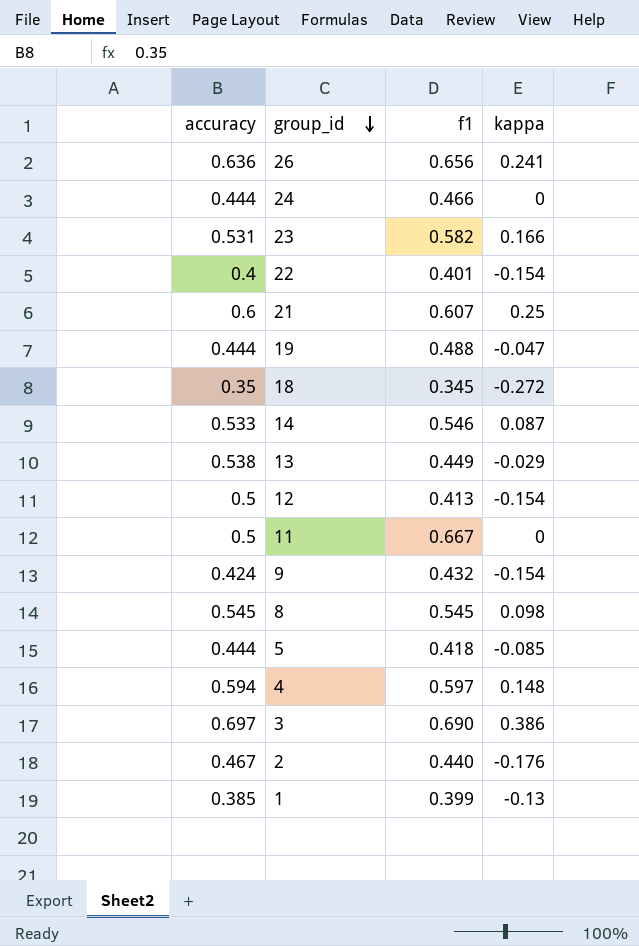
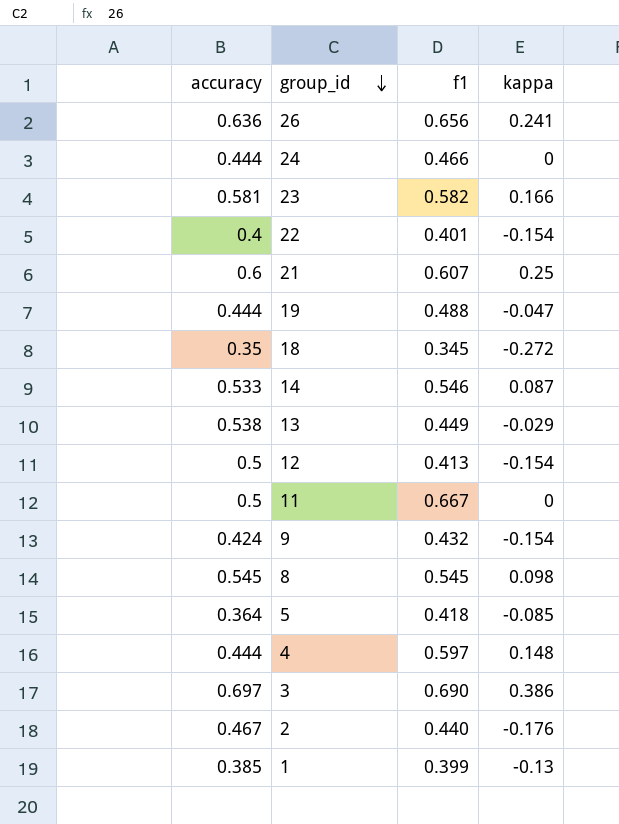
23 | accuracy: 0.531 -> 0.581
5 | accuracy: 0.444 -> 0.364
4 | accuracy: 0.594 -> 0.444

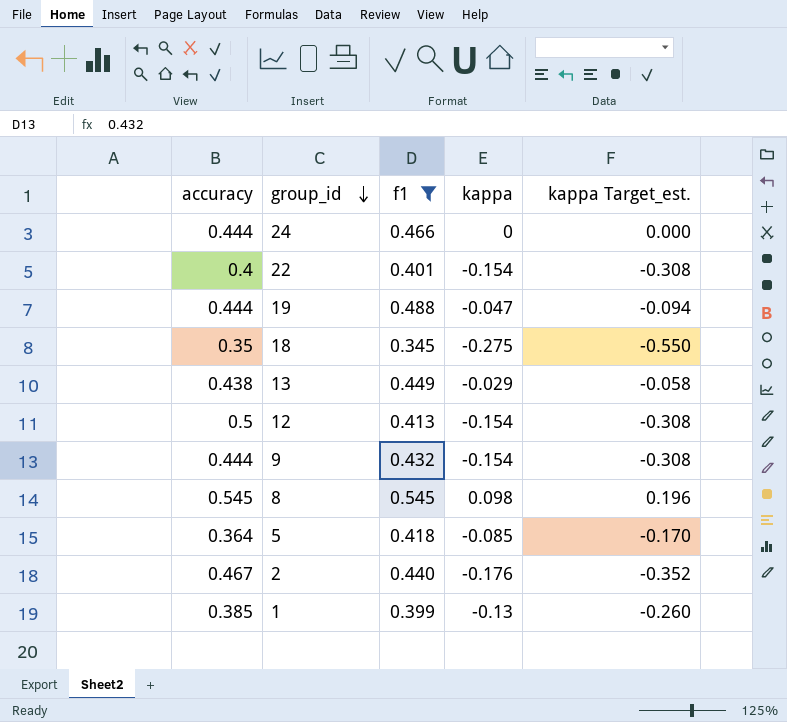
filter: none -> f1 <= 0.545
column kappa Target_est. | formula: none -> [kappa] * 2
18 | kappa: -0.272 -> -0.275
13 | accuracy: 0.538 -> 0.438
9 | accuracy: 0.424 -> 0.444

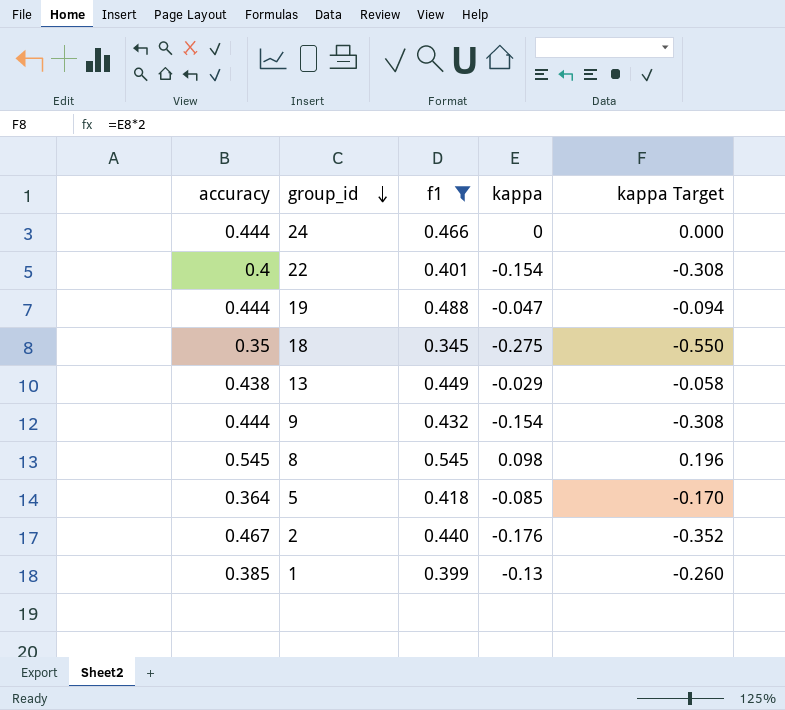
column name: kappa Target_est. -> kappa Target
row 12: 0.5 | 0.413 | -0.154 | -0.308 -> none

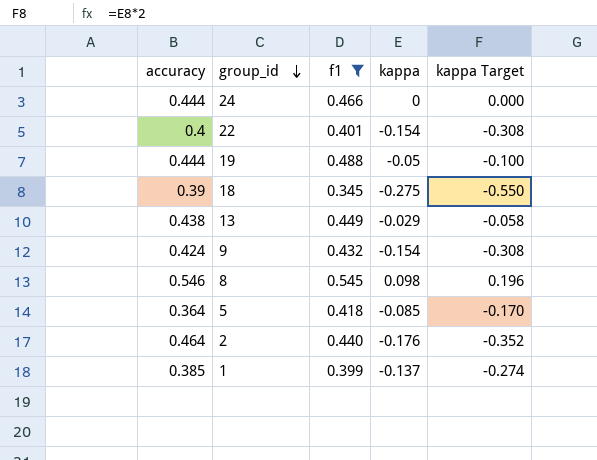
19 | kappa: -0.047 -> -0.05
19 | kappa Target: -0.094 -> -0.100
18 | accuracy: 0.35 -> 0.39
9 | accuracy: 0.444 -> 0.424
8 | accuracy: 0.545 -> 0.546
2 | accuracy: 0.467 -> 0.464
1 | kappa: -0.13 -> -0.137
1 | kappa Target: -0.260 -> -0.274

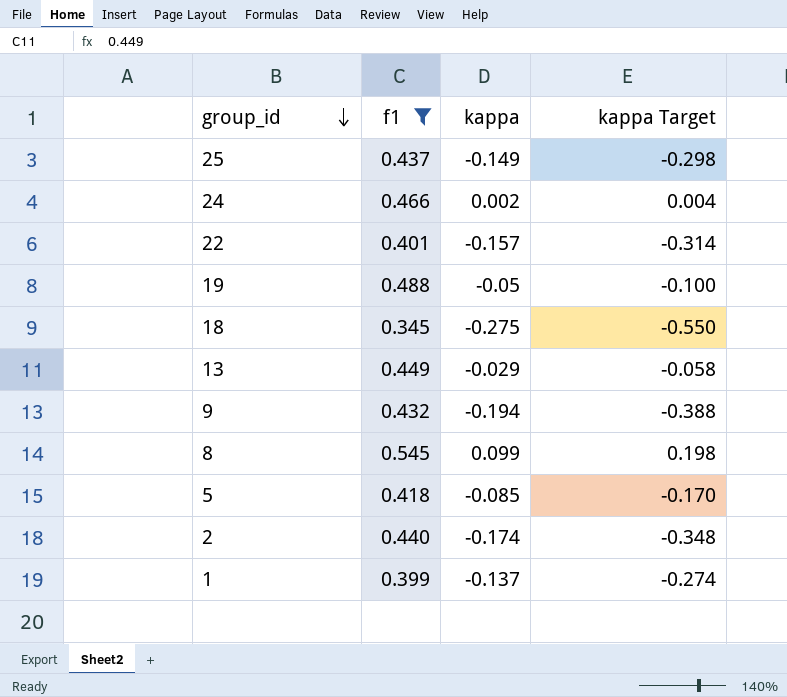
column accuracy | position: 1 -> none
row 25: none -> 0.437 | -0.149 | -0.298
24 | kappa: 0 -> 0.002
24 | kappa Target: 0.000 -> 0.004
22 | kappa: -0.154 -> -0.157
22 | kappa Target: -0.308 -> -0.314
9 | kappa: -0.154 -> -0.194
9 | kappa Target: -0.308 -> -0.388
8 | kappa: 0.098 -> 0.099
8 | kappa Target: 0.196 -> 0.198
2 | kappa: -0.176 -> -0.174
2 | kappa Target: -0.352 -> -0.348

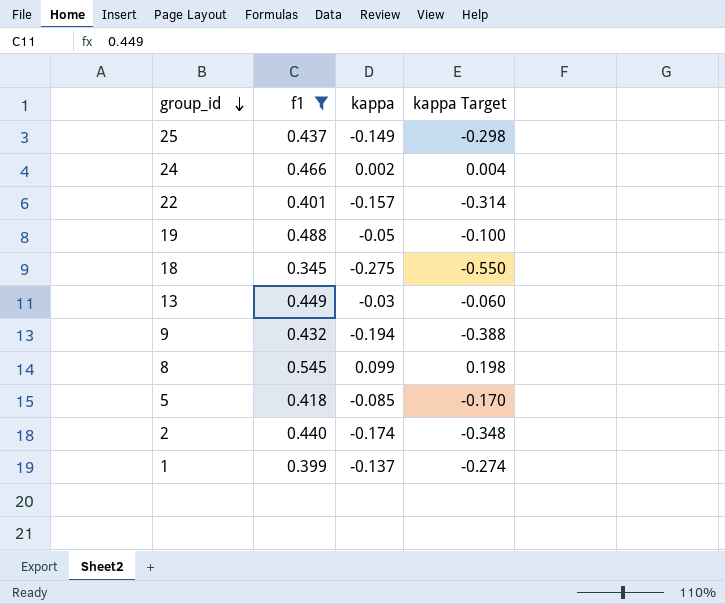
13 | kappa: -0.029 -> -0.03
13 | kappa Target: -0.058 -> -0.060

